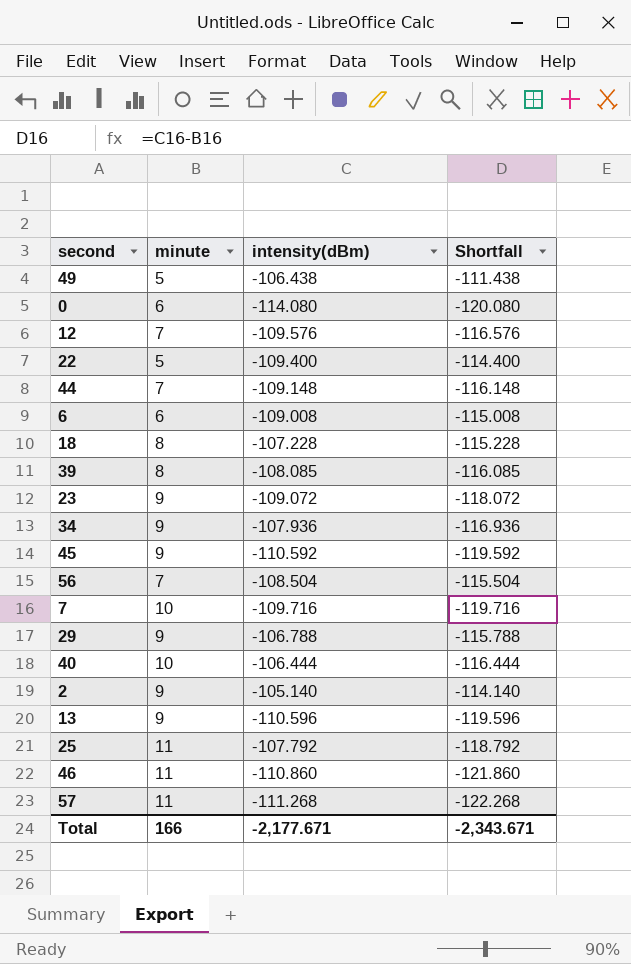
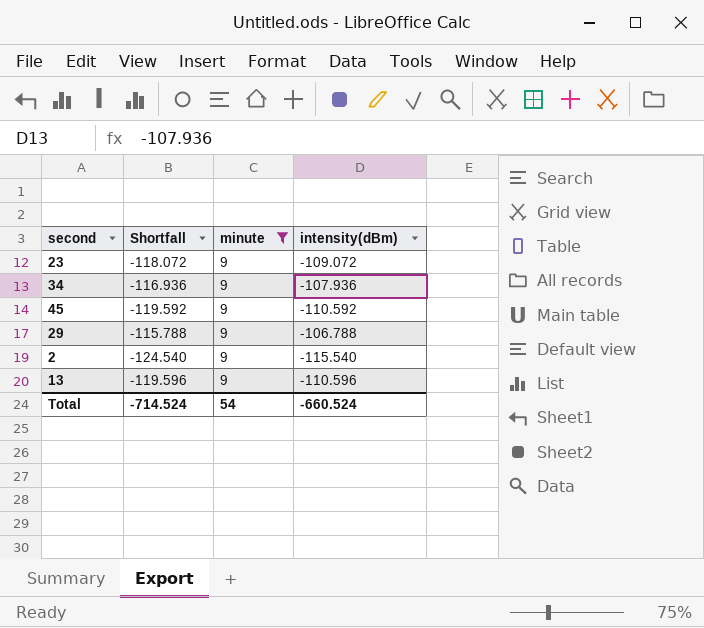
filter: none -> minute = 9
column Shortfall | position: 4 -> 2
2 | Shortfall: -114.140 -> -124.540
2 | intensity(dBm): -105.140 -> -115.540
Total | Shortfall: -2,343.671 -> -714.524
Total | minute: 166 -> 54
Total | intensity(dBm): -2,177.671 -> -660.524

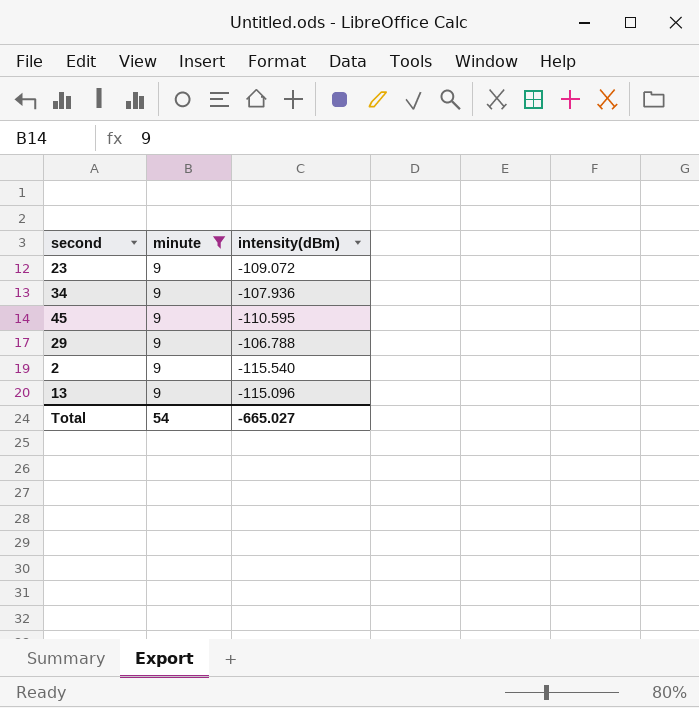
column Shortfall | formula: [intensity(dBm)] - [minute] -> none
45 | intensity(dBm): -110.592 -> -110.595
13 | intensity(dBm): -110.596 -> -115.096
Total | intensity(dBm): -660.524 -> -665.027

